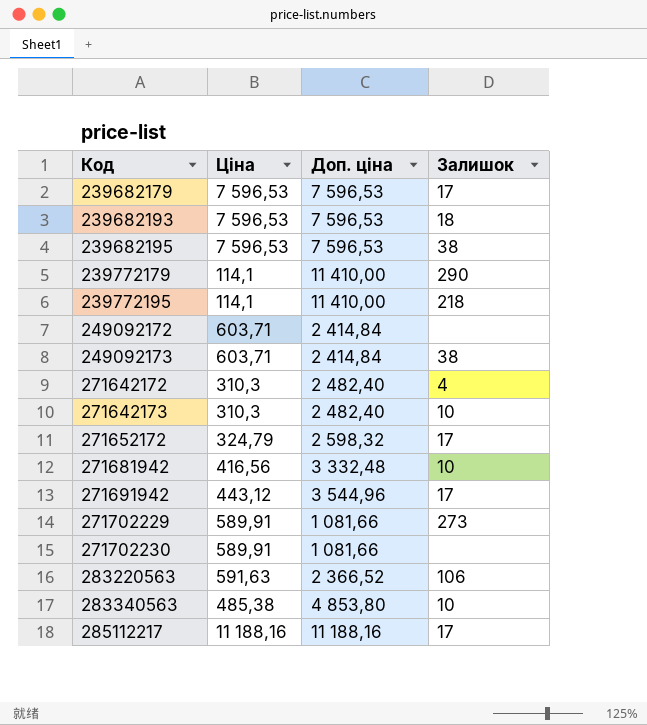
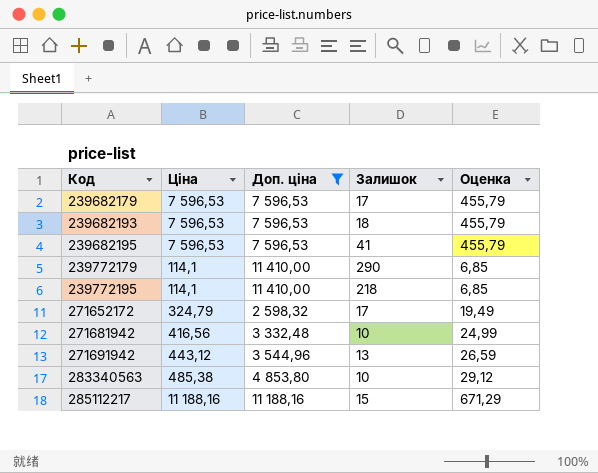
filter: none -> Доп. ціна >= 2 598,32
column Оценка | formula: none -> [Ціна] * 0,06
239682195 | Залишок: 38 -> 41
271691942 | Залишок: 17 -> 13
285112217 | Залишок: 17 -> 15

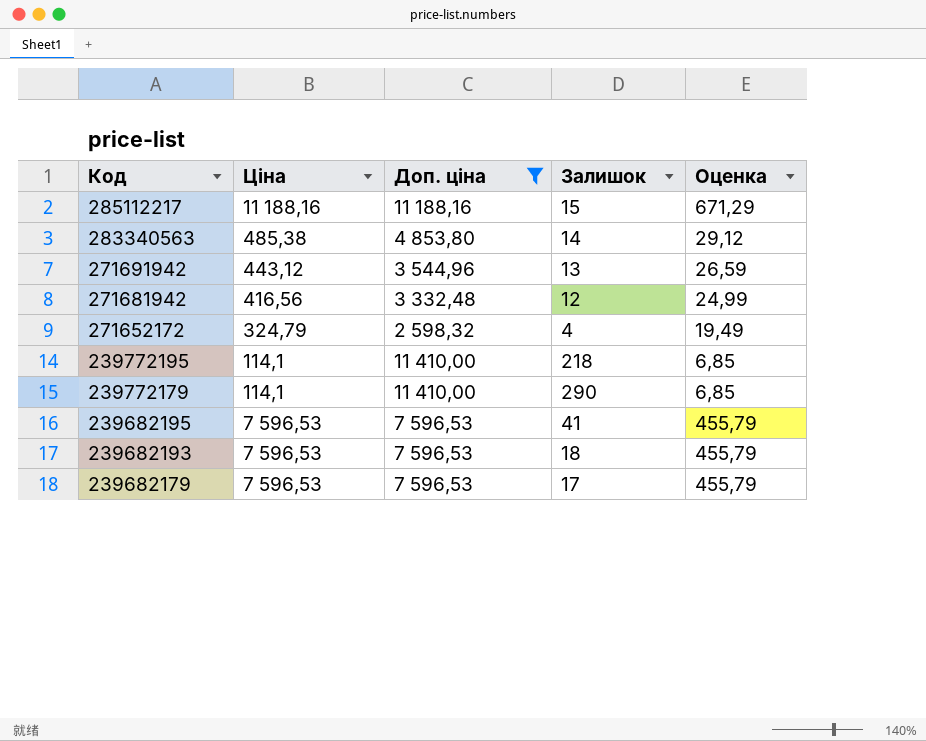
row order: Код ascending -> Код descending
283340563 | Залишок: 10 -> 14
271681942 | Залишок: 10 -> 12
271652172 | Залишок: 17 -> 4

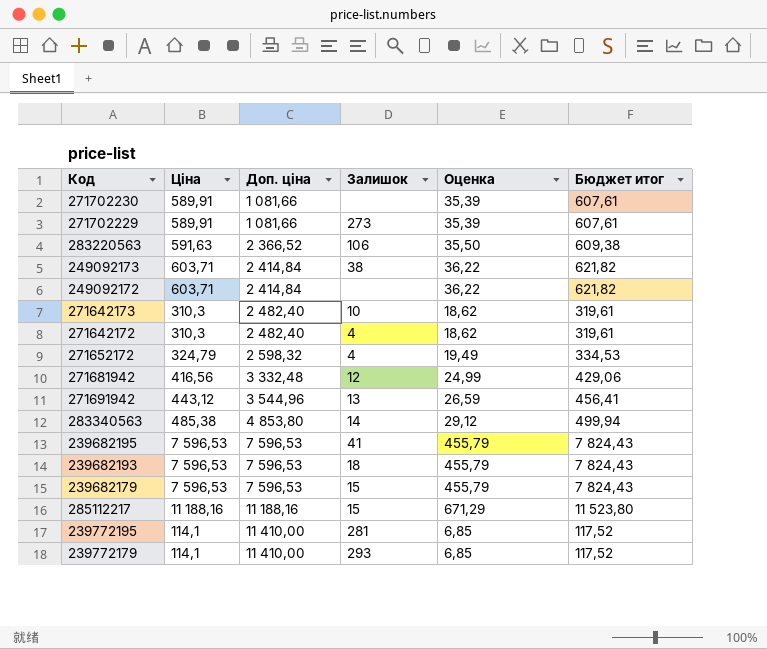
filter: Доп. ціна >= 2 598,32 -> none
row order: Код descending -> Доп. ціна ascending
column Бюджет итог | formula: none -> [Ціна] * 1,03
239682179 | Залишок: 17 -> 15
239772195 | Залишок: 218 -> 281
239772179 | Залишок: 290 -> 293

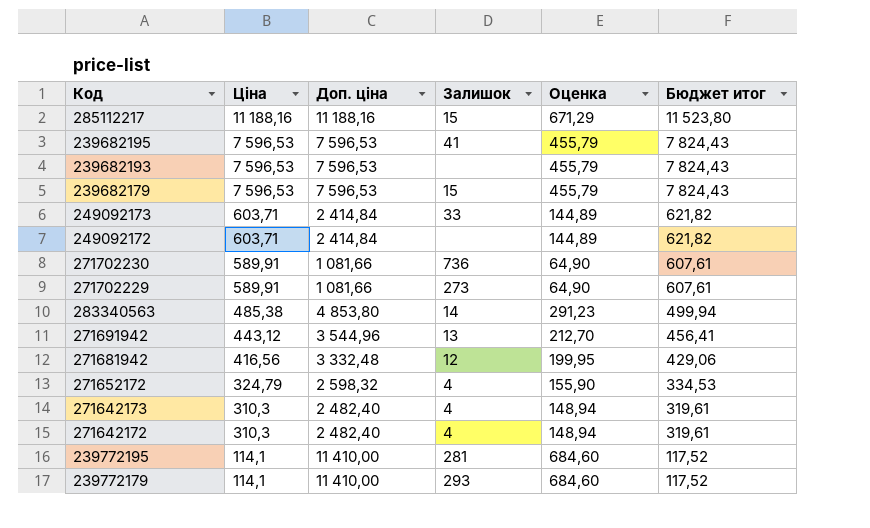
row order: Доп. ціна ascending -> Ціна descending
column Оценка | formula: [Ціна] * 0,06 -> [Доп. ціна] * 0,06
row 283220563: 591,63 | 2 366,52 | 106 | 35,50 | 609,38 -> none
239682193 | Залишок: 18 -> none
249092173 | Залишок: 38 -> 33
271702230 | Залишок: none -> 736
271642173 | Залишок: 10 -> 4

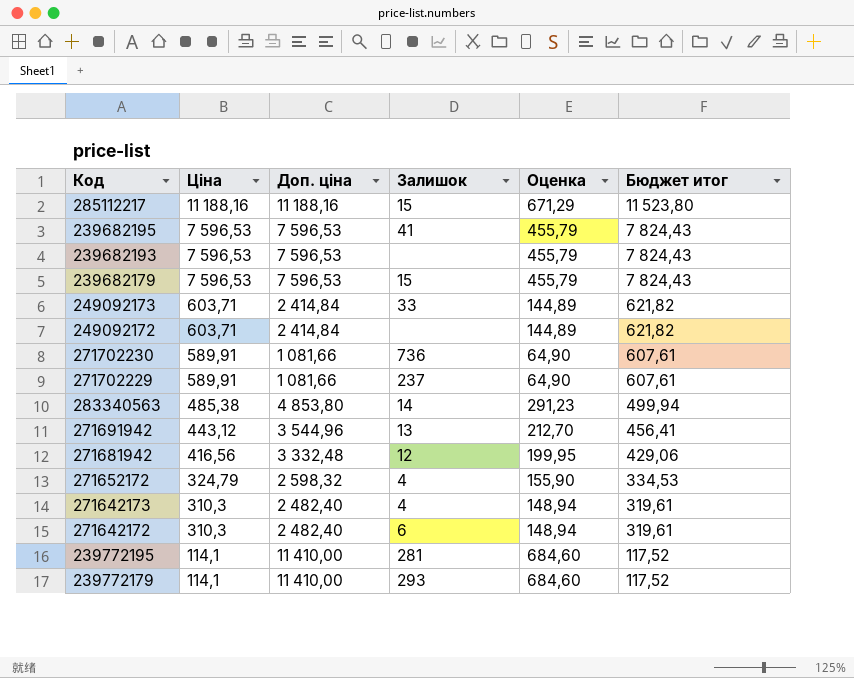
271702229 | Залишок: 273 -> 237
271642172 | Залишок: 4 -> 6

